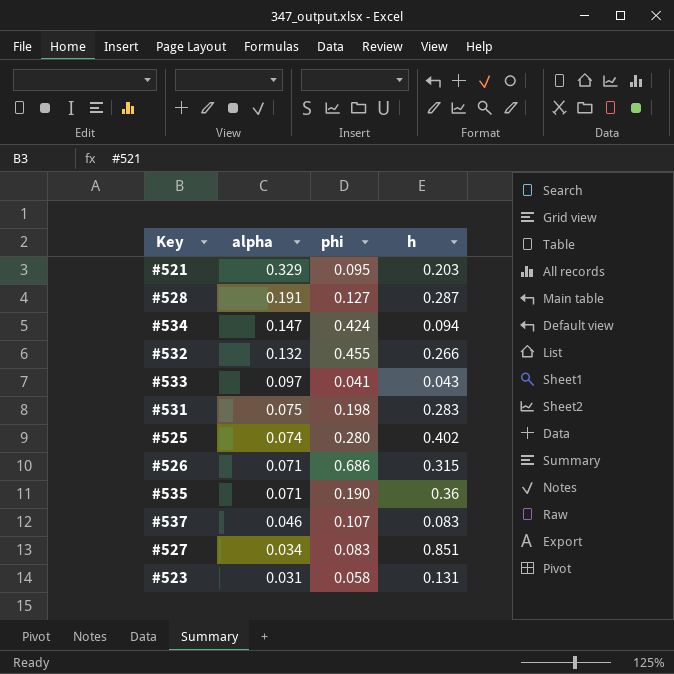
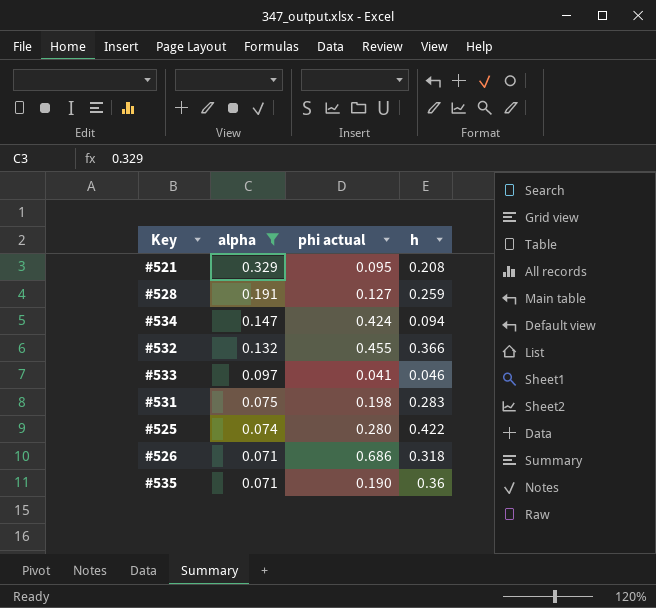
filter: none -> alpha >= 0.071
column name: phi -> phi actual
#521 | h: 0.203 -> 0.208
#528 | h: 0.287 -> 0.259
#532 | h: 0.266 -> 0.366
#533 | h: 0.043 -> 0.046
#525 | h: 0.402 -> 0.422
#526 | h: 0.315 -> 0.318

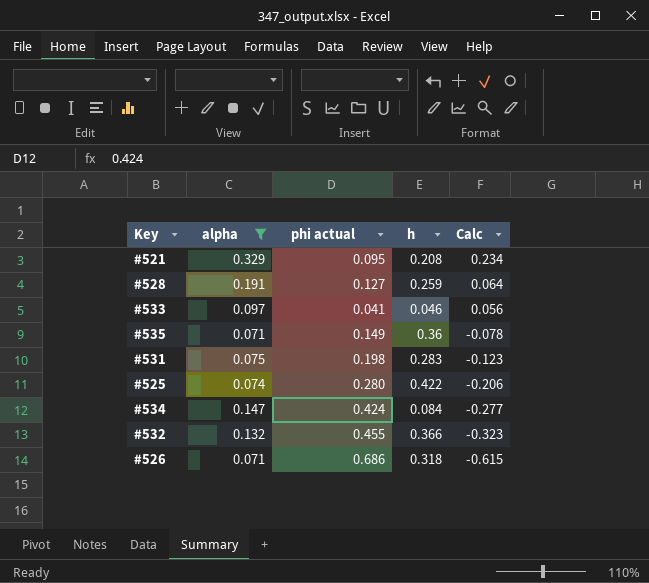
row order: alpha descending -> Calc descending
column Calc | formula: none -> [alpha] - [phi actual]
#535 | phi actual: 0.190 -> 0.149
#534 | h: 0.094 -> 0.084

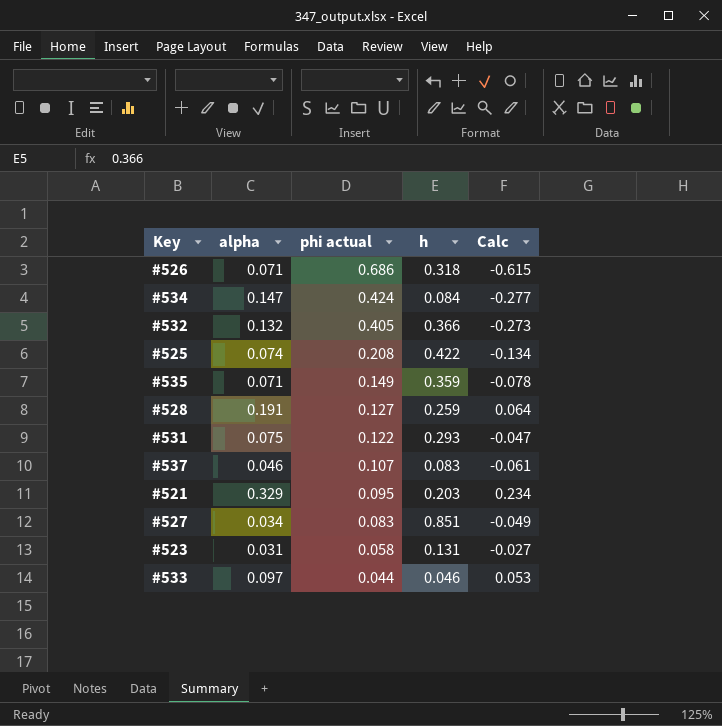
filter: alpha >= 0.071 -> none
row order: Calc descending -> phi actual descending
#532 | phi actual: 0.455 -> 0.405
#532 | Calc: -0.323 -> -0.273
#525 | phi actual: 0.280 -> 0.208
#525 | Calc: -0.206 -> -0.134
#535 | h: 0.36 -> 0.359
#531 | phi actual: 0.198 -> 0.122
#531 | h: 0.283 -> 0.293
#531 | Calc: -0.123 -> -0.047
#521 | h: 0.208 -> 0.203
#533 | phi actual: 0.041 -> 0.044
#533 | Calc: 0.056 -> 0.053

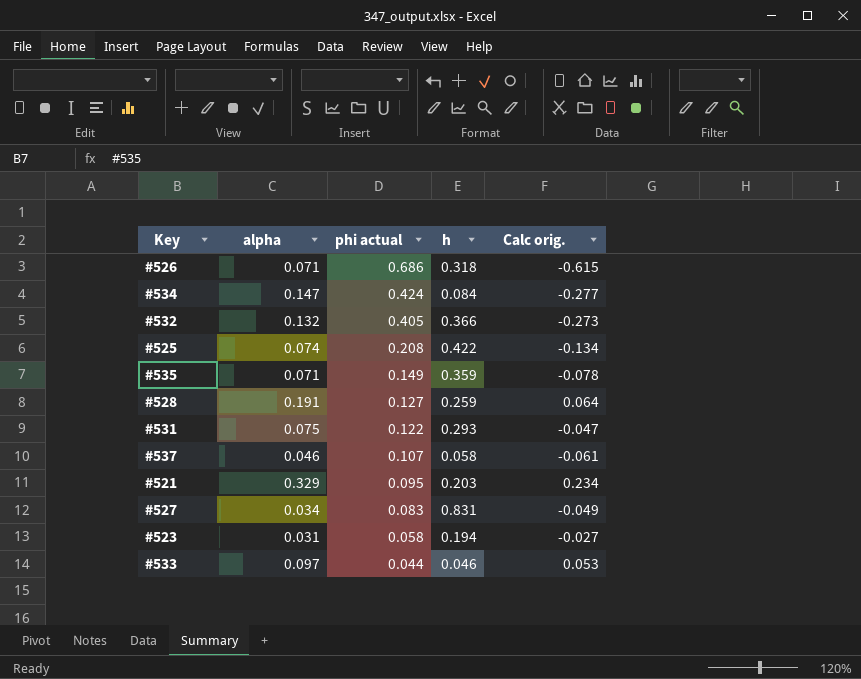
column name: Calc -> Calc orig.
#537 | h: 0.083 -> 0.058
#527 | h: 0.851 -> 0.831
#523 | h: 0.131 -> 0.194

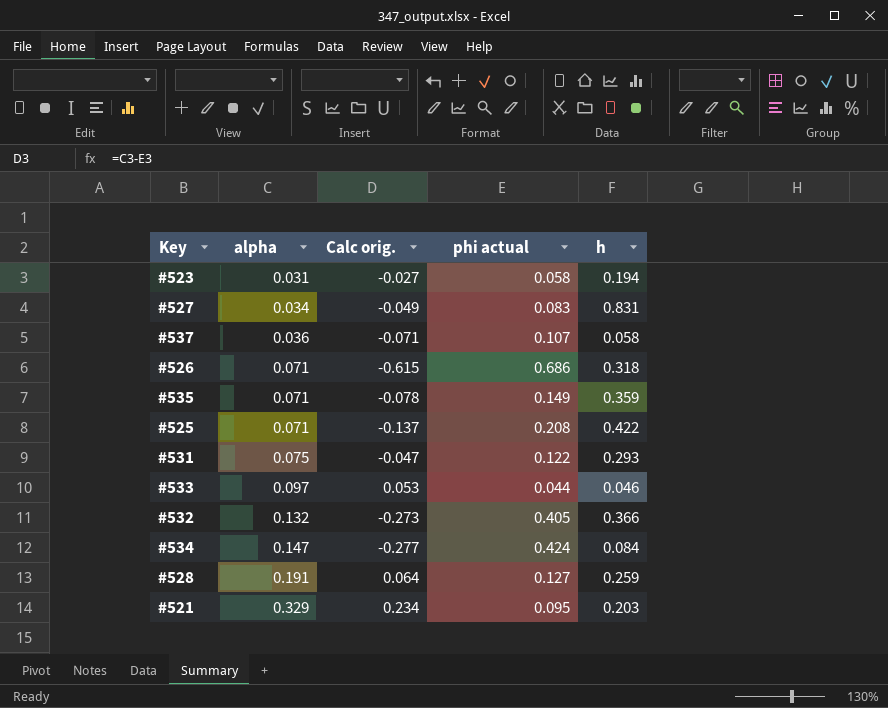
row order: phi actual descending -> alpha ascending
column Calc orig. | position: 5 -> 3
#537 | alpha: 0.046 -> 0.036
#537 | Calc orig.: -0.061 -> -0.071
#525 | alpha: 0.074 -> 0.071
#525 | Calc orig.: -0.134 -> -0.137

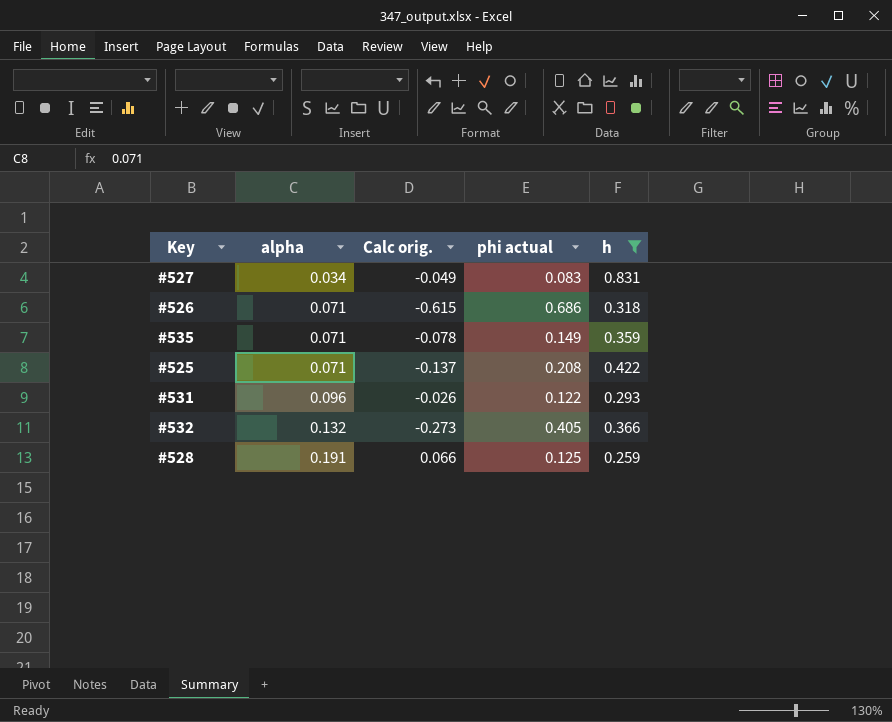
filter: none -> h >= 0.259
#531 | alpha: 0.075 -> 0.096
#531 | Calc orig.: -0.047 -> -0.026
#528 | Calc orig.: 0.064 -> 0.066
#528 | phi actual: 0.127 -> 0.125

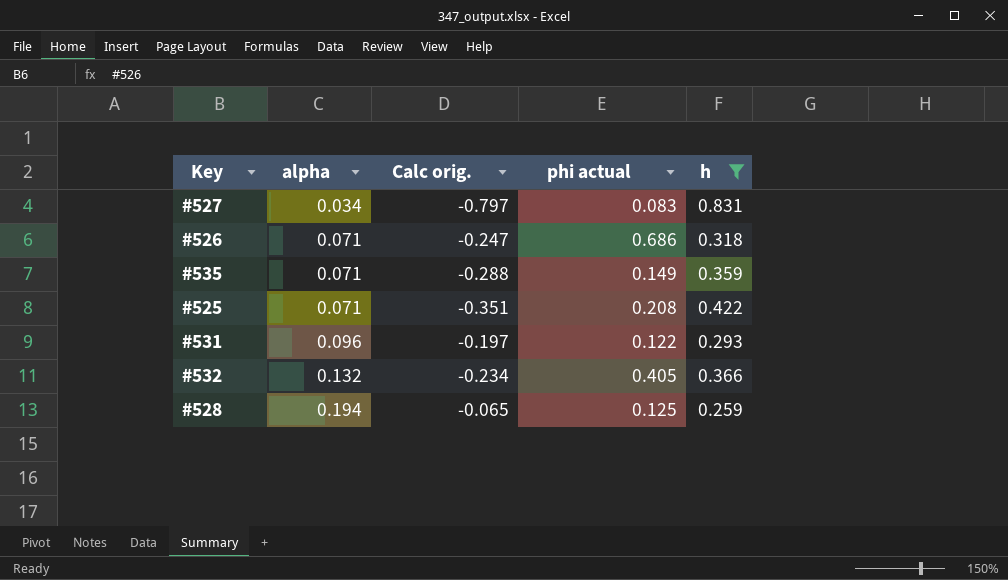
column Calc orig. | formula: [alpha] - [phi actual] -> [alpha] - [h]
#528 | alpha: 0.191 -> 0.194

